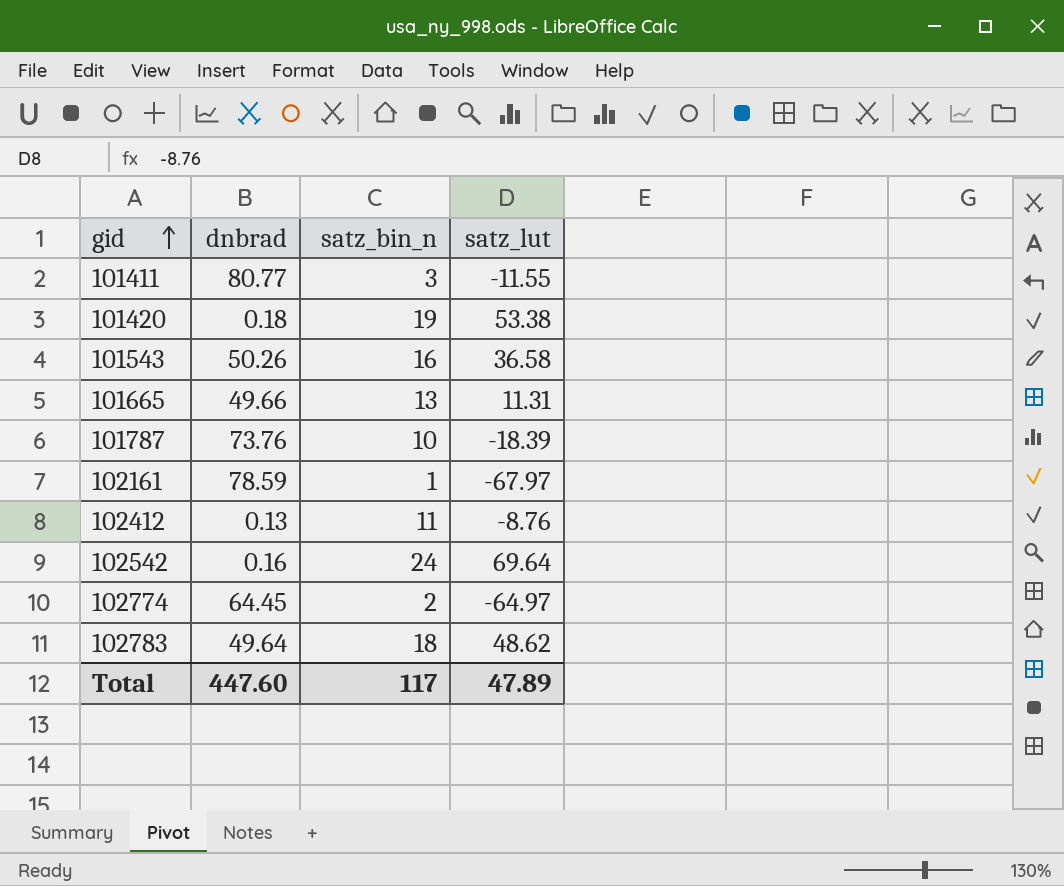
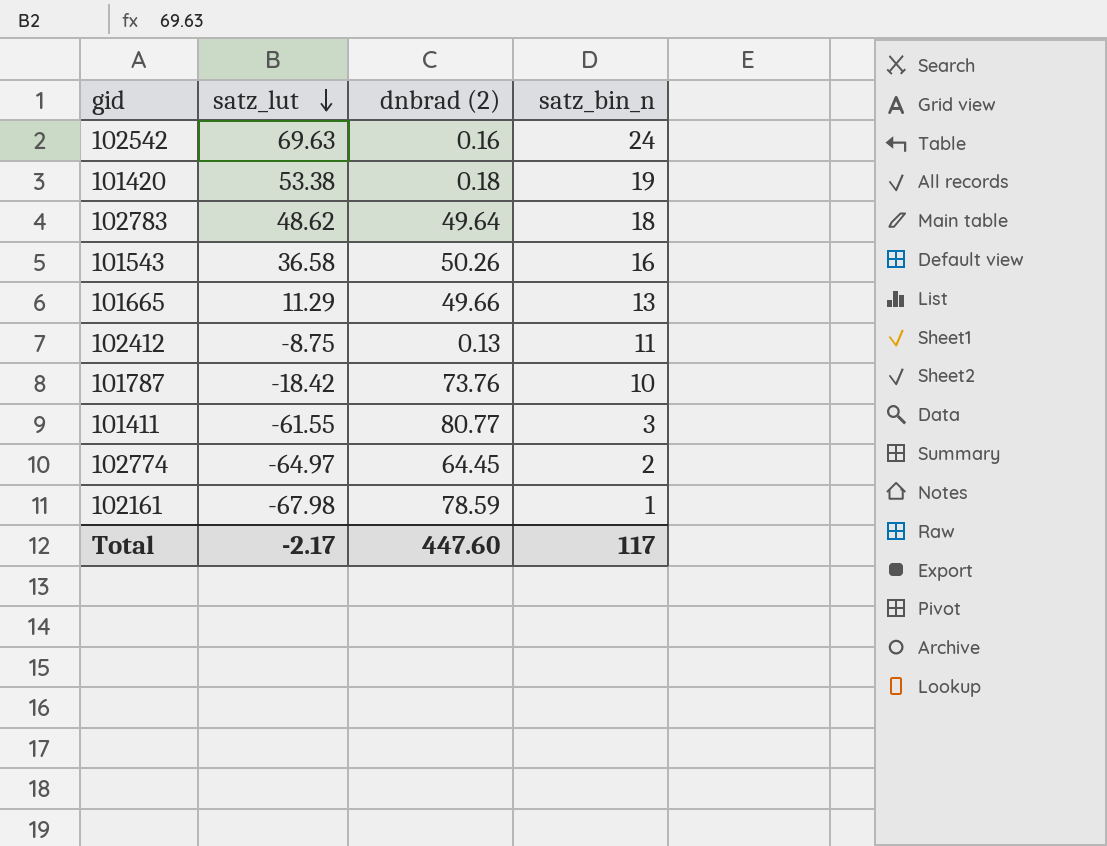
row order: gid ascending -> satz_lut descending
column satz_lut | position: 4 -> 2
column name: dnbrad -> dnbrad (2)
102542 | satz_lut: 69.64 -> 69.63
101665 | satz_lut: 11.31 -> 11.29
102412 | satz_lut: -8.76 -> -8.75
101787 | satz_lut: -18.39 -> -18.42
101411 | satz_lut: -11.55 -> -61.55
102161 | satz_lut: -67.97 -> -67.98
Total | satz_lut: 47.89 -> -2.17

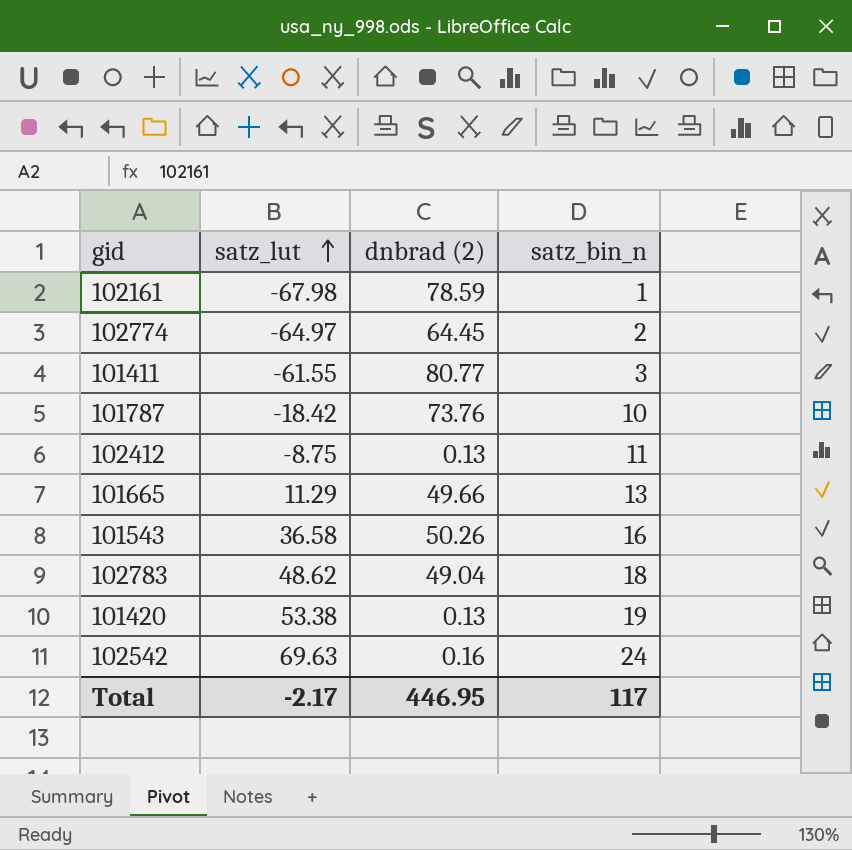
row order: satz_lut descending -> satz_lut ascending
102783 | dnbrad (2): 49.64 -> 49.04
101420 | dnbrad (2): 0.18 -> 0.13
Total | dnbrad (2): 447.60 -> 446.95

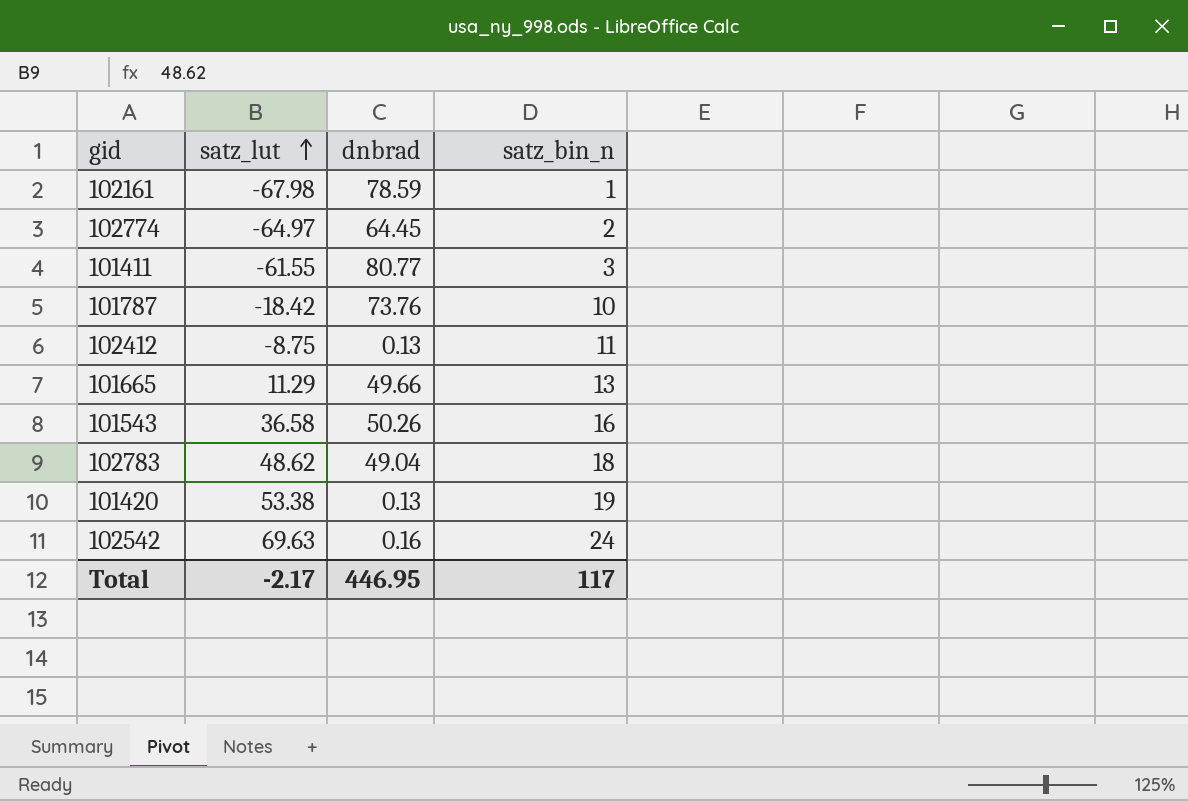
column name: dnbrad (2) -> dnbrad

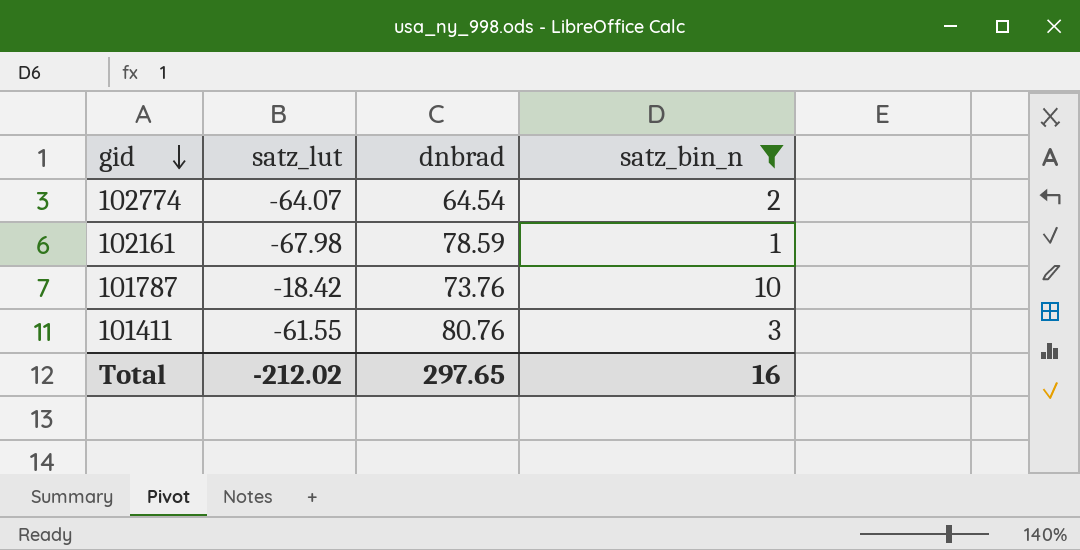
filter: none -> satz_bin_n <= 10
row order: satz_lut ascending -> gid descending
102774 | satz_lut: -64.97 -> -64.07
102774 | dnbrad: 64.45 -> 64.54
101411 | dnbrad: 80.77 -> 80.76
Total | satz_lut: -2.17 -> -212.02
Total | dnbrad: 446.95 -> 297.65
Total | satz_bin_n: 117 -> 16

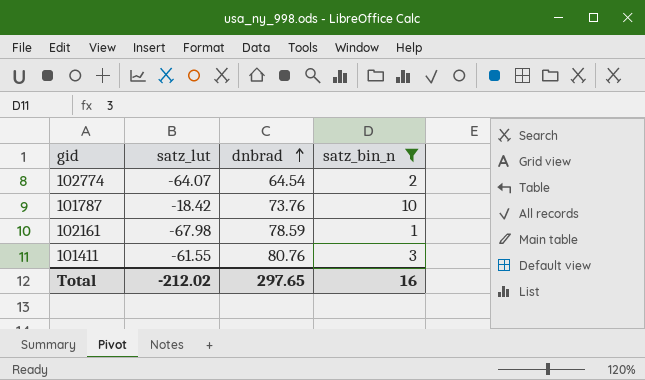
row order: gid descending -> dnbrad ascending

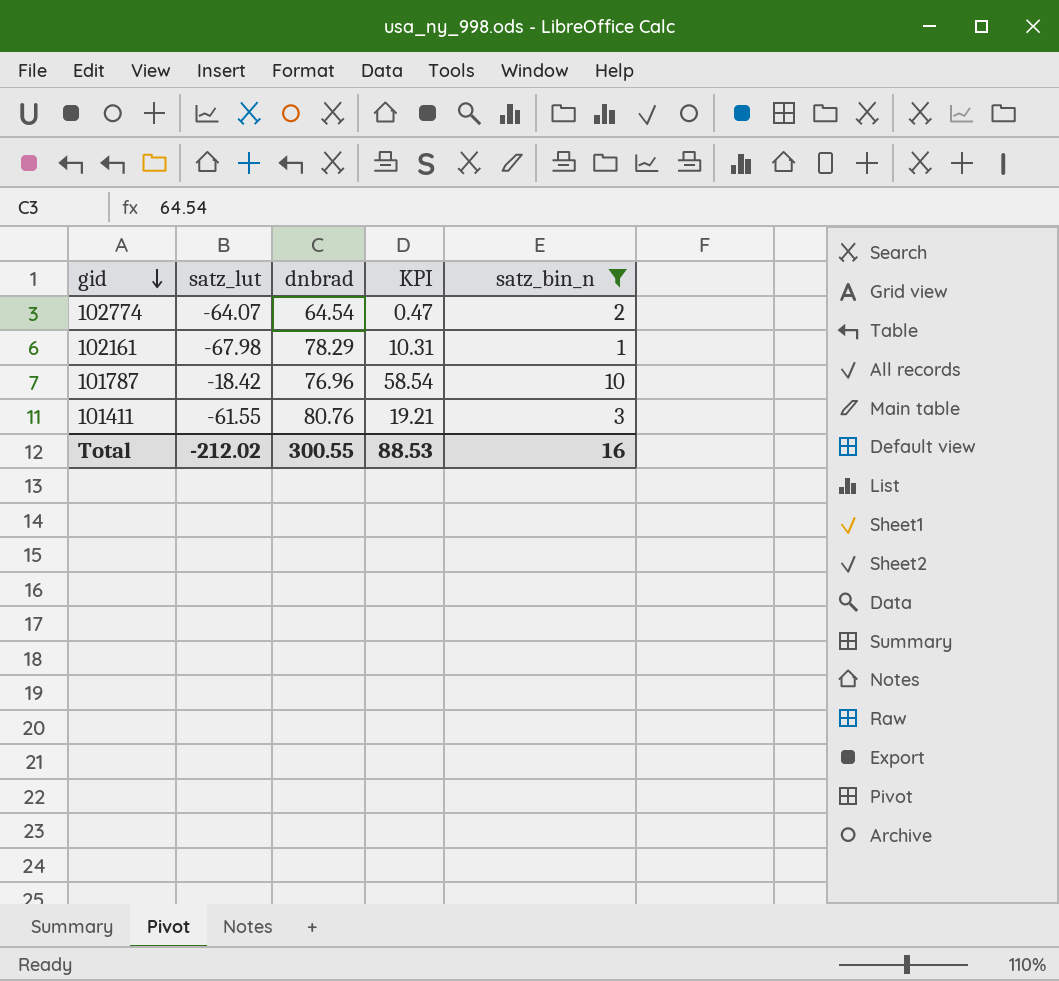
row order: dnbrad ascending -> gid descending
column KPI | formula: none -> [satz_lut] + [dnbrad]
102161 | dnbrad: 78.59 -> 78.29
101787 | dnbrad: 73.76 -> 76.96
Total | dnbrad: 297.65 -> 300.55

